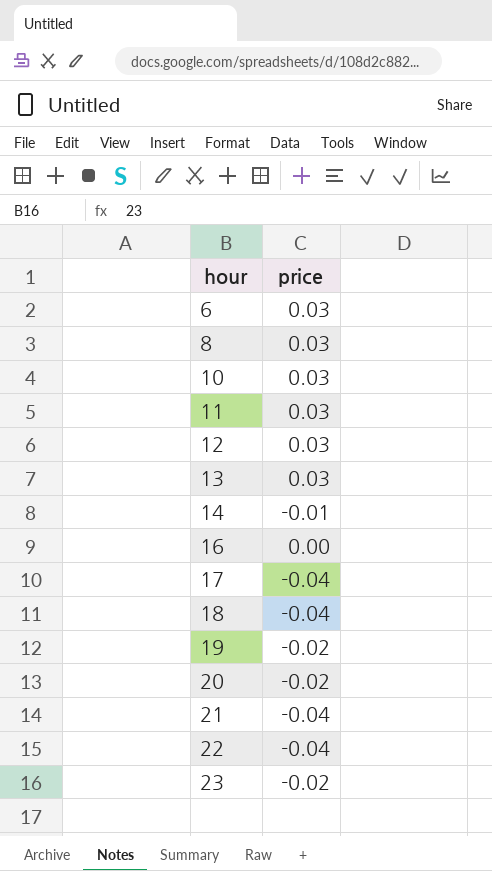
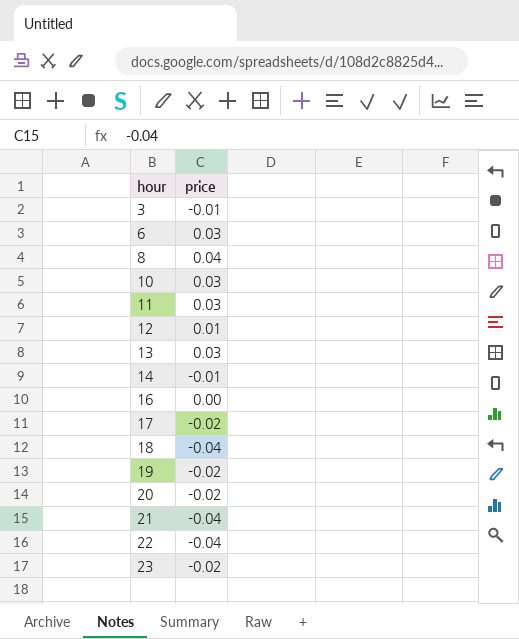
row 3: none -> -0.01
8 | price: 0.03 -> 0.04
12 | price: 0.03 -> 0.01
17 | price: -0.04 -> -0.02

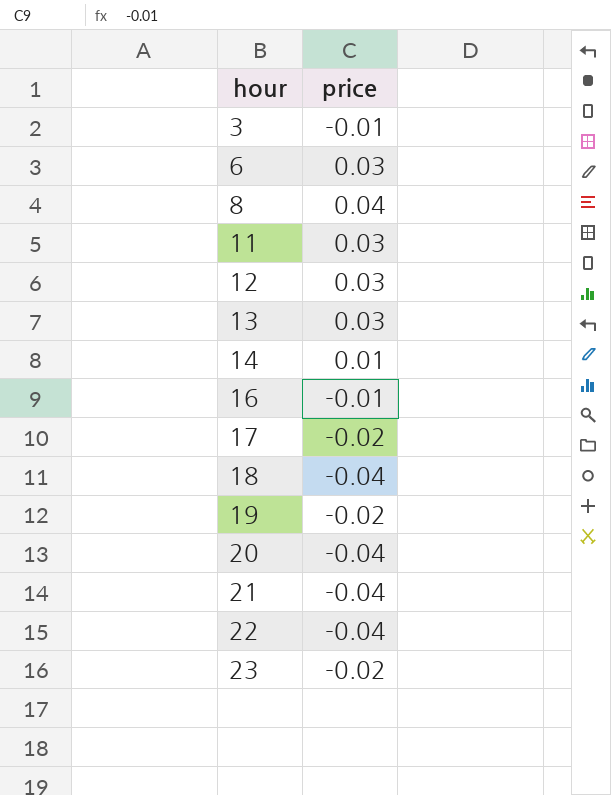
row 10: 0.03 -> none
12 | price: 0.01 -> 0.03
14 | price: -0.01 -> 0.01
16 | price: 0.00 -> -0.01
20 | price: -0.02 -> -0.04

